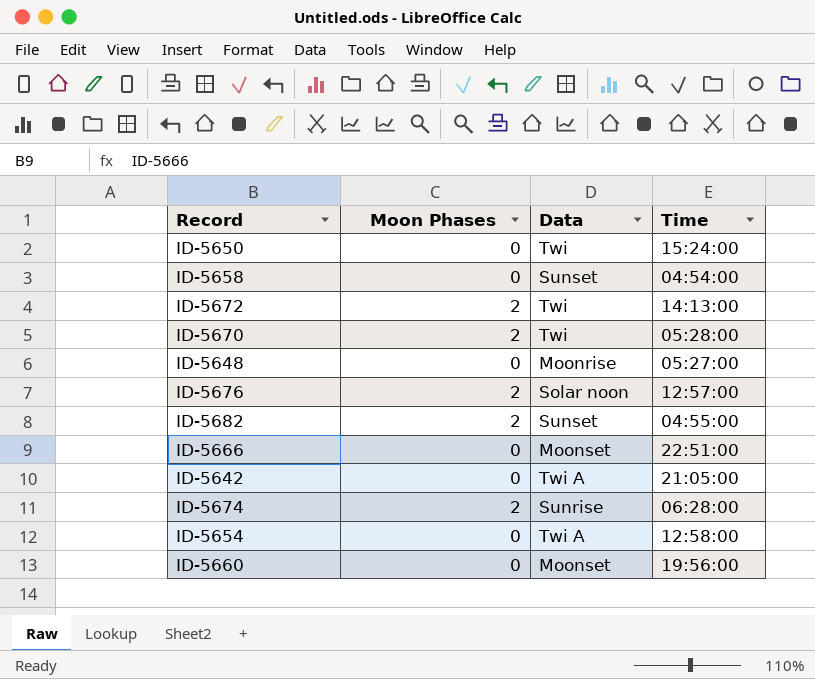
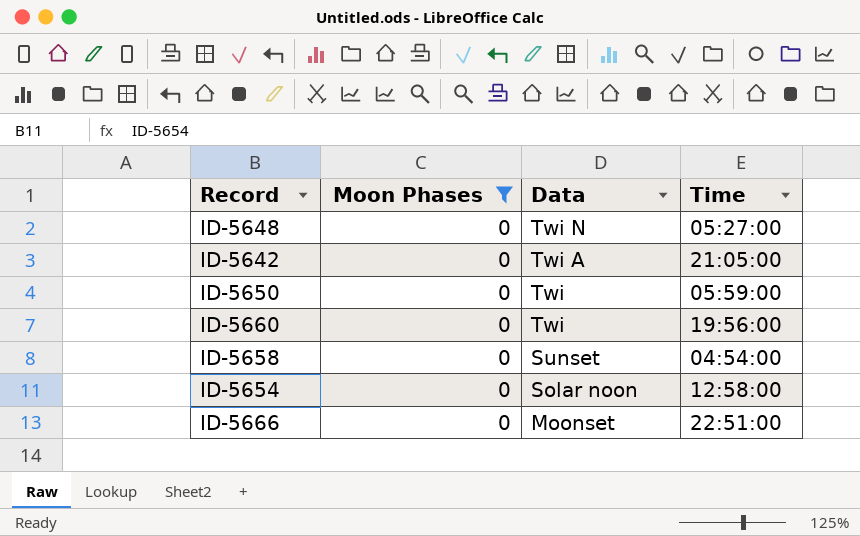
filter: none -> Moon Phases = 0
row order: none -> Data descending
ID-5648 | Data: Moonrise -> Twi N
ID-5650 | Time: 15:24:00 -> 05:59:00
ID-5660 | Data: Moonset -> Twi
ID-5654 | Data: Twi A -> Solar noon

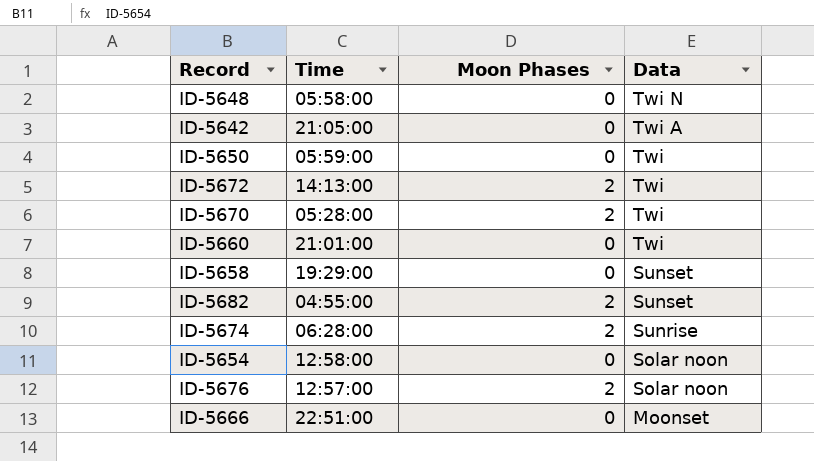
filter: Moon Phases = 0 -> none
column Time | position: 4 -> 2
ID-5648 | Time: 05:27:00 -> 05:58:00
ID-5660 | Time: 19:56:00 -> 21:01:00
ID-5658 | Time: 04:54:00 -> 19:29:00

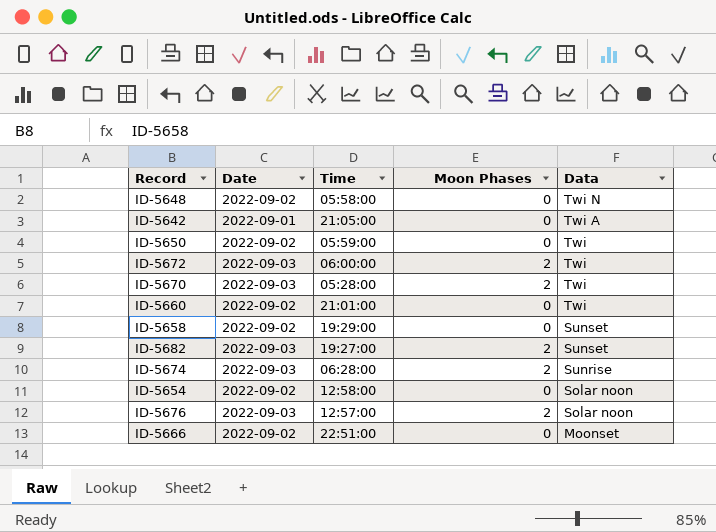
column Date | position: none -> 2
ID-5672 | Time: 14:13:00 -> 06:00:00
ID-5682 | Time: 04:55:00 -> 19:27:00

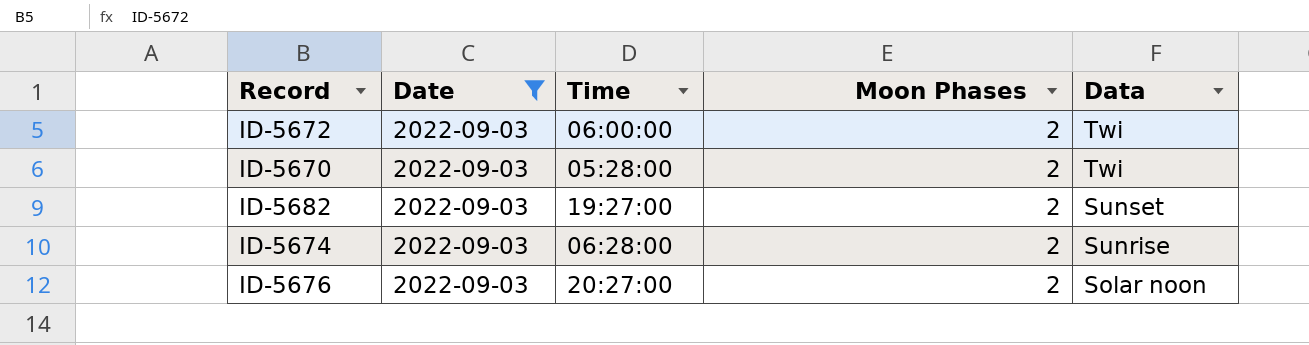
filter: none -> Date = 2022-09-03
ID-5676 | Time: 12:57:00 -> 20:27:00

